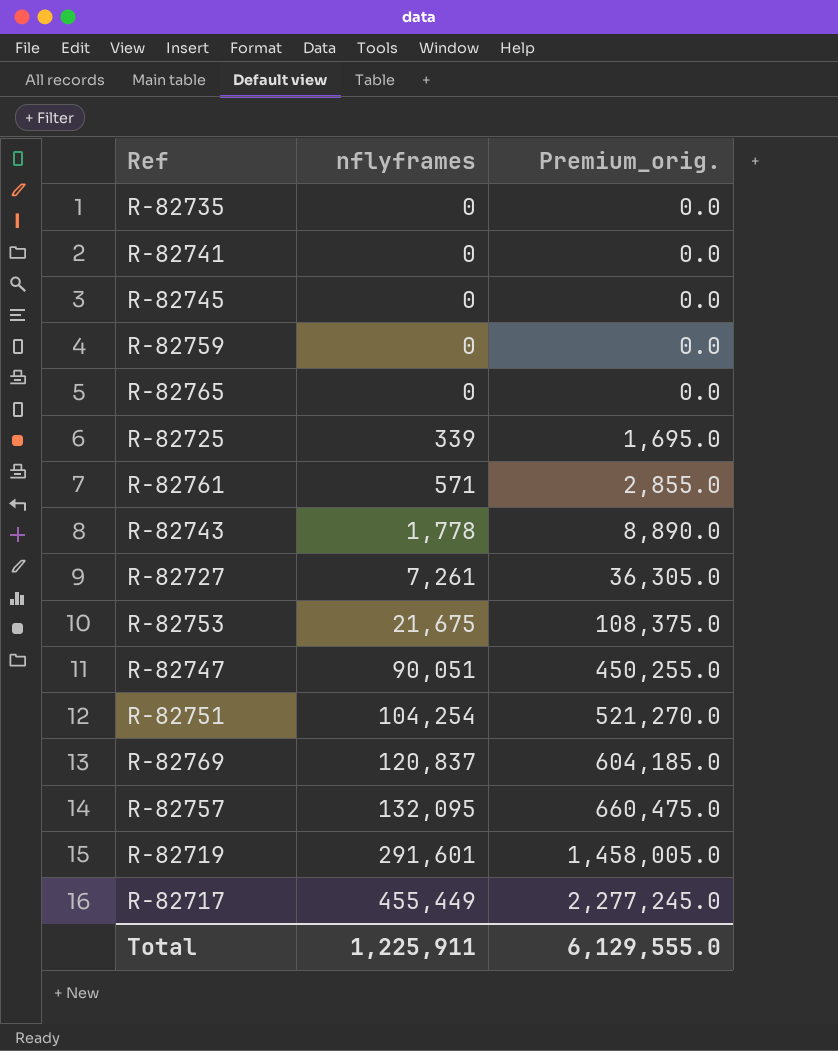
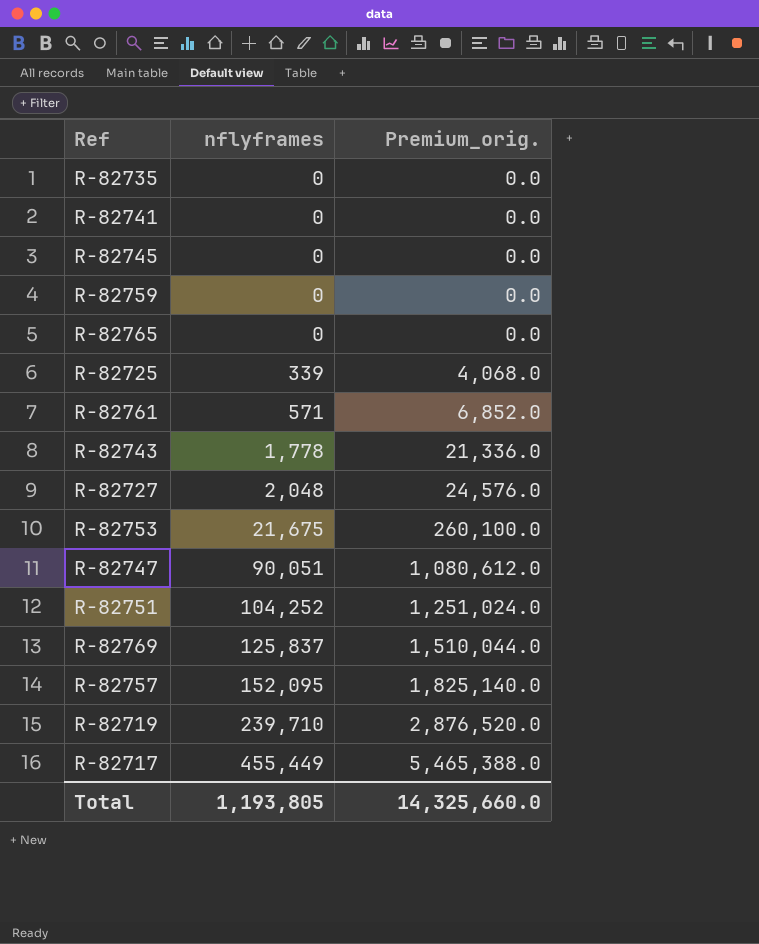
column Premium_orig. | formula: [nflyframes] * 5 -> [nflyframes] * 12
R-82727 | nflyframes: 7,261 -> 2,048
R-82751 | nflyframes: 104,254 -> 104,252
R-82769 | nflyframes: 120,837 -> 125,837
R-82757 | nflyframes: 132,095 -> 152,095
R-82719 | nflyframes: 291,601 -> 239,710
Total | nflyframes: 1,225,911 -> 1,193,805
Total | Premium_orig.: 6,129,555.0 -> 14,325,660.0

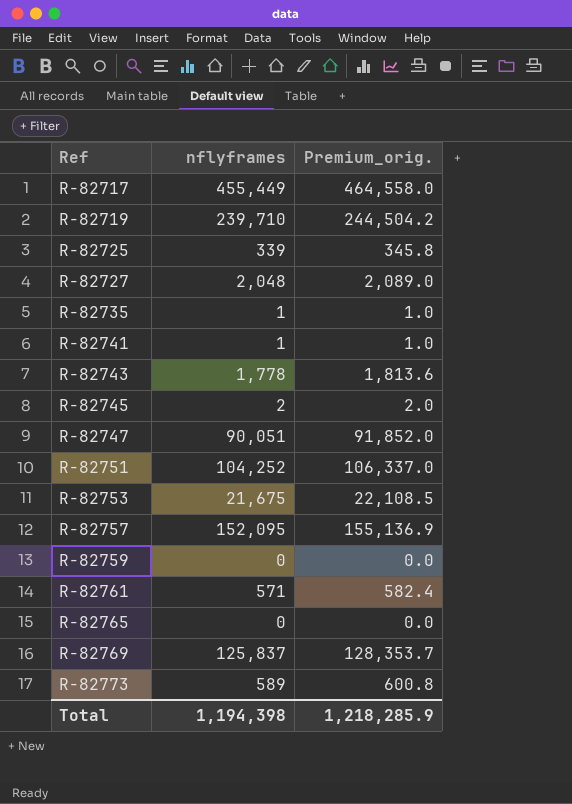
row order: nflyframes ascending -> Ref ascending
column Premium_orig. | formula: [nflyframes] * 12 -> [nflyframes] * 1.02
R-82735 | nflyframes: 0 -> 1
R-82741 | nflyframes: 0 -> 1
R-82745 | nflyframes: 0 -> 2
row R-82773: none -> 589 | 600.8
Total | nflyframes: 1,193,805 -> 1,194,398
Total | Premium_orig.: 14,325,660.0 -> 1,218,285.9

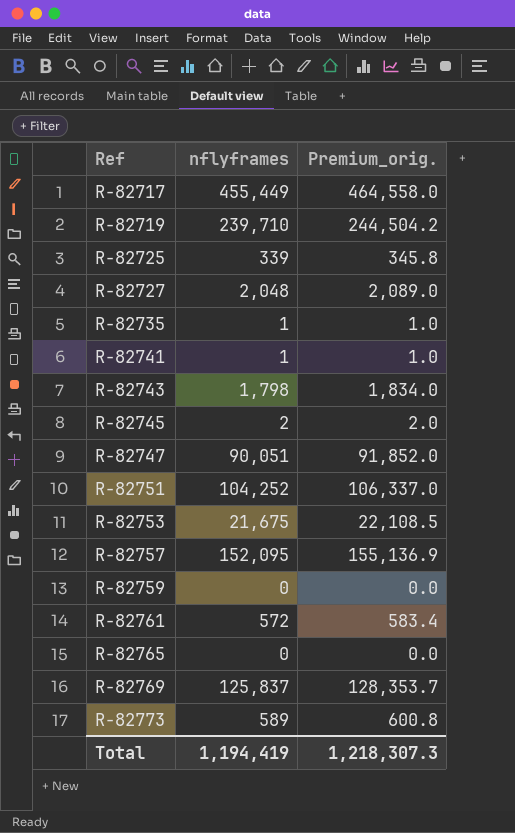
R-82743 | nflyframes: 1,778 -> 1,798
R-82743 | Premium_orig.: 1,813.6 -> 1,834.0
R-82761 | nflyframes: 571 -> 572
R-82761 | Premium_orig.: 582.4 -> 583.4
Total | nflyframes: 1,194,398 -> 1,194,419
Total | Premium_orig.: 1,218,285.9 -> 1,218,307.3

